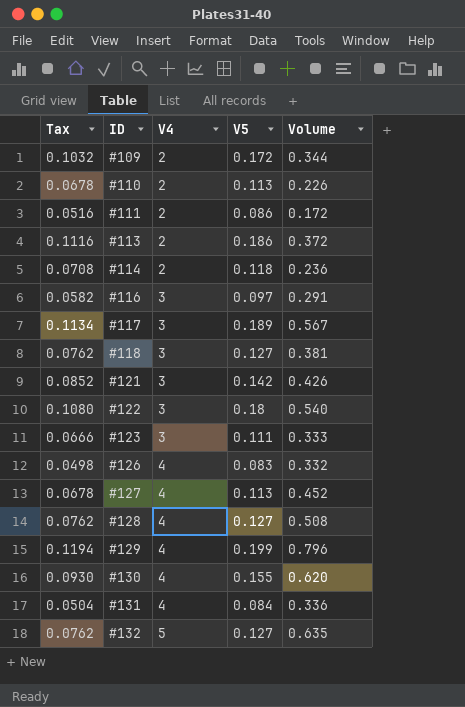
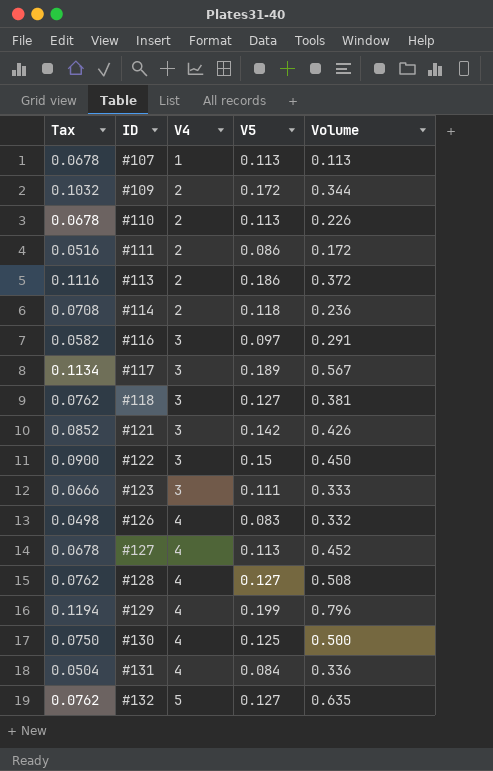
row #107: none -> 0.0678 | 1 | 0.113 | 0.113
#122 | Tax: 0.1080 -> 0.0900
#122 | V5: 0.18 -> 0.15
#122 | Volume: 0.540 -> 0.450
#130 | Tax: 0.0930 -> 0.0750
#130 | V5: 0.155 -> 0.125
#130 | Volume: 0.620 -> 0.500

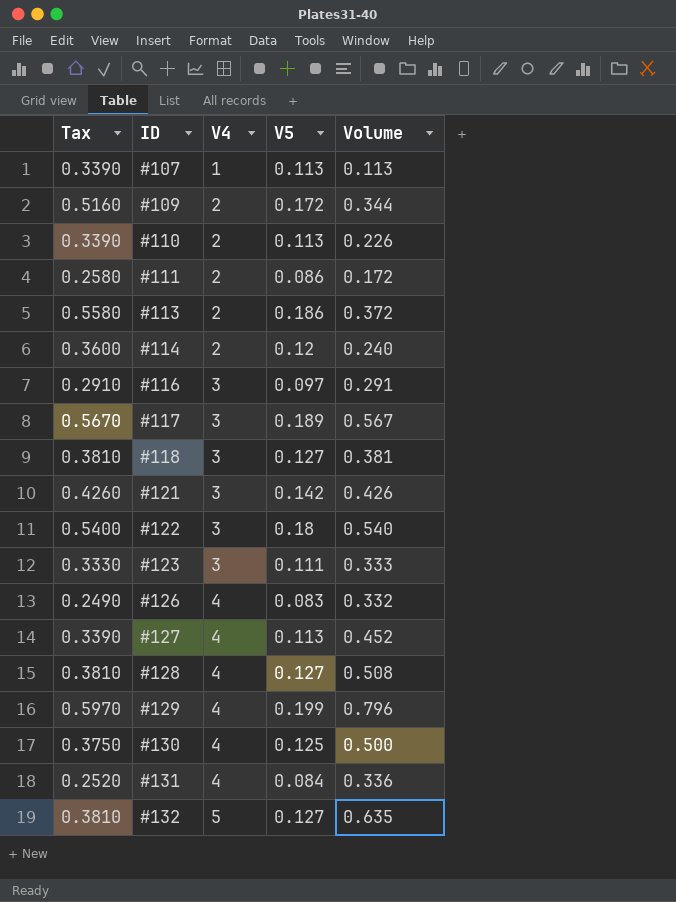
column Tax | formula: [V5] * 0.6 -> [V5] * 3
#114 | V5: 0.118 -> 0.12
#114 | Volume: 0.236 -> 0.240
#122 | V5: 0.15 -> 0.18
#122 | Volume: 0.450 -> 0.540

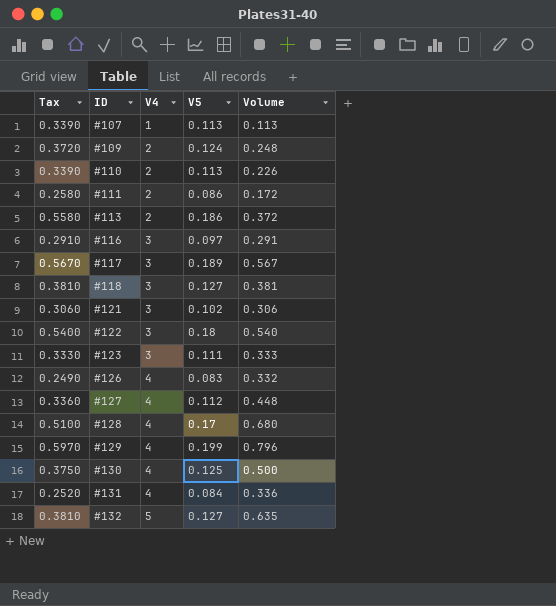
row #114: 0.3600 | 2 | 0.12 | 0.240 -> none
#109 | Tax: 0.5160 -> 0.3720
#109 | V5: 0.172 -> 0.124
#109 | Volume: 0.344 -> 0.248
#121 | Tax: 0.4260 -> 0.3060
#121 | V5: 0.142 -> 0.102
#121 | Volume: 0.426 -> 0.306
#127 | Tax: 0.3390 -> 0.3360
#127 | V5: 0.113 -> 0.112
#127 | Volume: 0.452 -> 0.448
#128 | Tax: 0.3810 -> 0.5100
#128 | V5: 0.127 -> 0.17
#128 | Volume: 0.508 -> 0.680

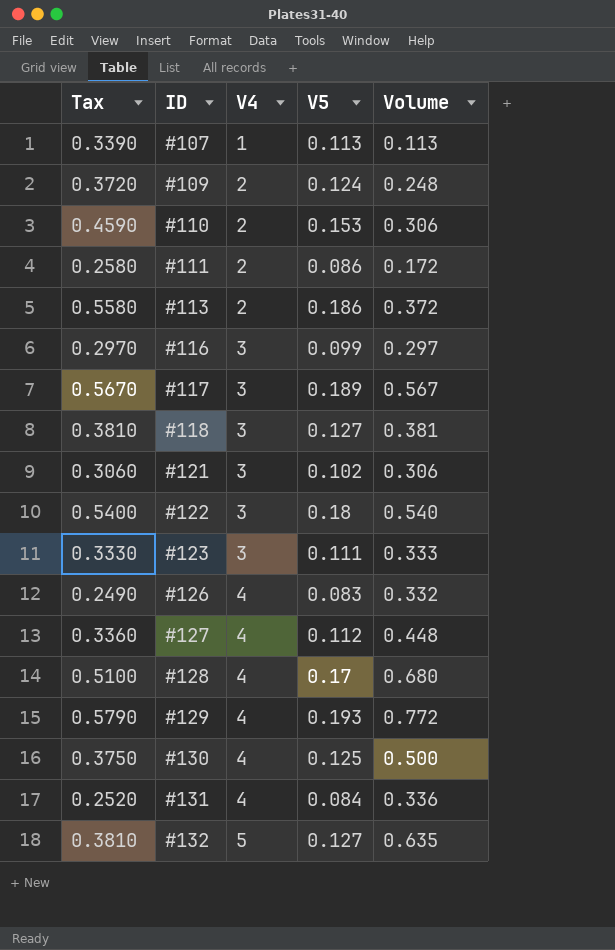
#110 | Tax: 0.3390 -> 0.4590
#110 | V5: 0.113 -> 0.153
#110 | Volume: 0.226 -> 0.306
#116 | Tax: 0.2910 -> 0.2970
#116 | V5: 0.097 -> 0.099
#116 | Volume: 0.291 -> 0.297
#129 | Tax: 0.5970 -> 0.5790
#129 | V5: 0.199 -> 0.193
#129 | Volume: 0.796 -> 0.772

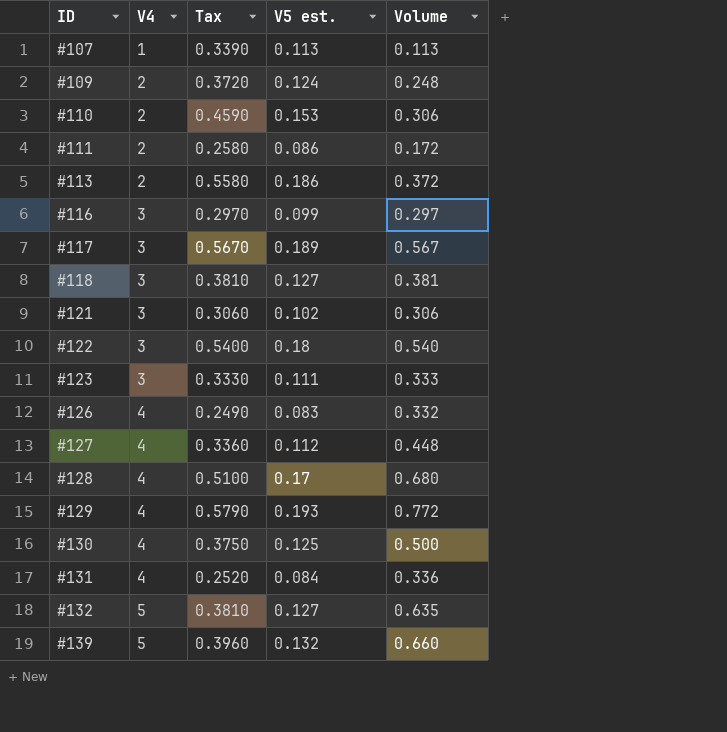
column Tax | position: 1 -> 3
column name: V5 -> V5 est.
row #139: none -> 5 | 0.3960 | 0.132 | 0.660

